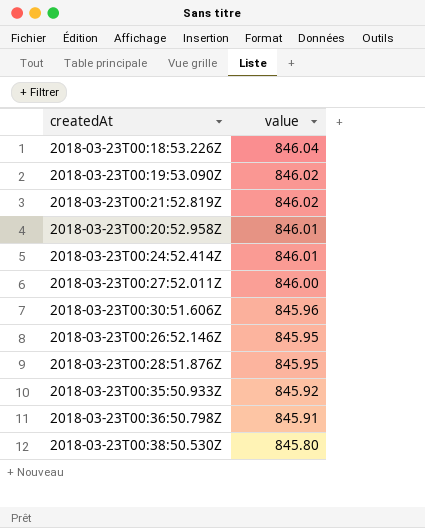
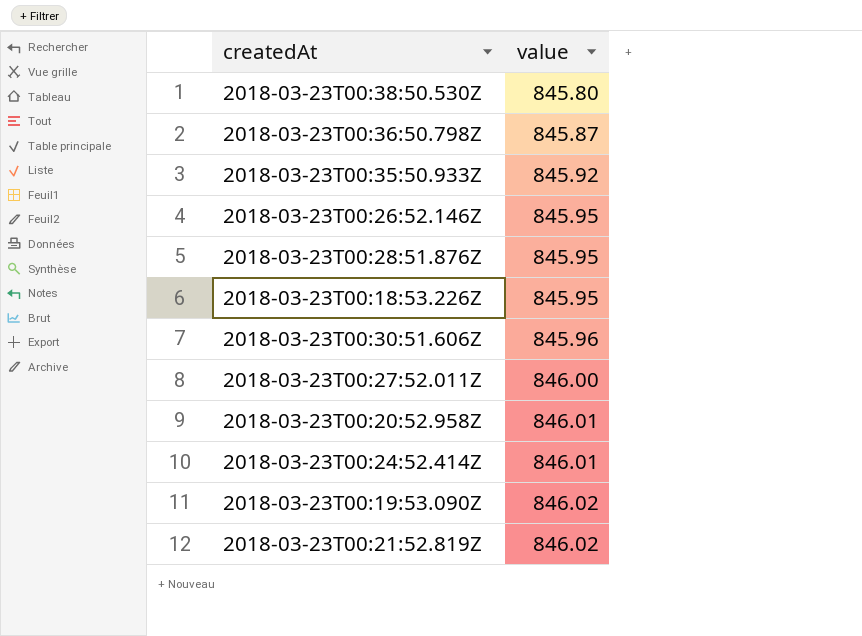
row order: value descending -> value ascending
2018-03-23T00:36:50.798Z | value: 845.91 -> 845.87
2018-03-23T00:18:53.226Z | value: 846.04 -> 845.95

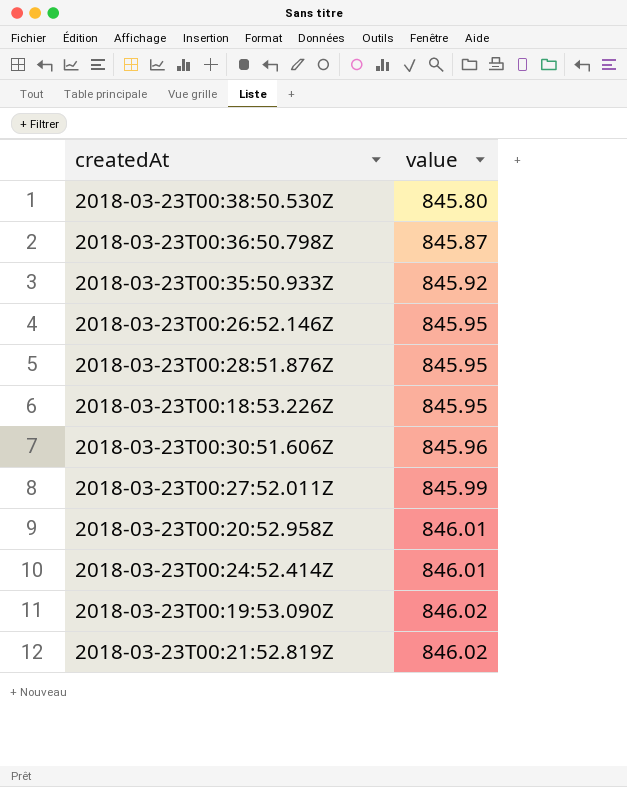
2018-03-23T00:27:52.011Z | value: 846.00 -> 845.99

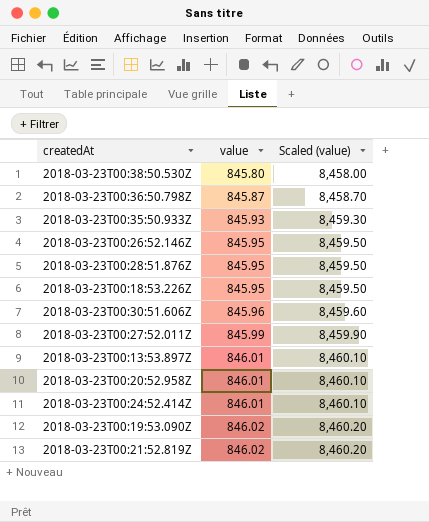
column Scaled (value) | formula: none -> [value] * 10
2018-03-23T00:35:50.933Z | value: 845.92 -> 845.93
row 2018-03-23T00:13:53.897Z: none -> 846.01 | 8,460.10

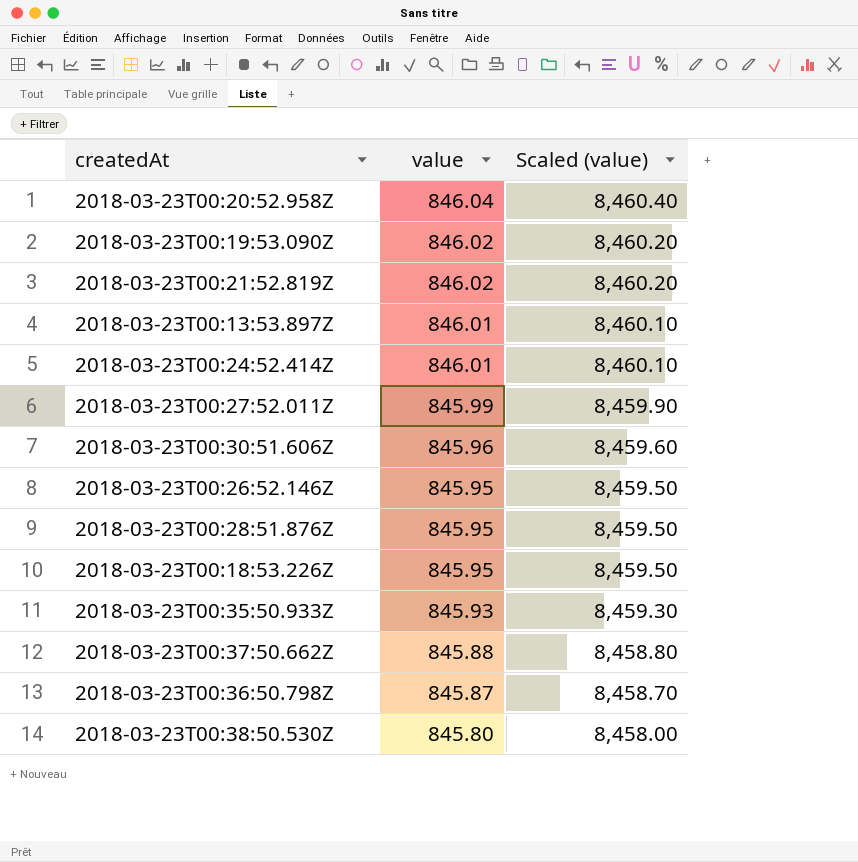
row order: value ascending -> value descending
2018-03-23T00:20:52.958Z | value: 846.01 -> 846.04
2018-03-23T00:20:52.958Z | Scaled (value): 8,460.10 -> 8,460.40
row 2018-03-23T00:37:50.662Z: none -> 845.88 | 8,458.80

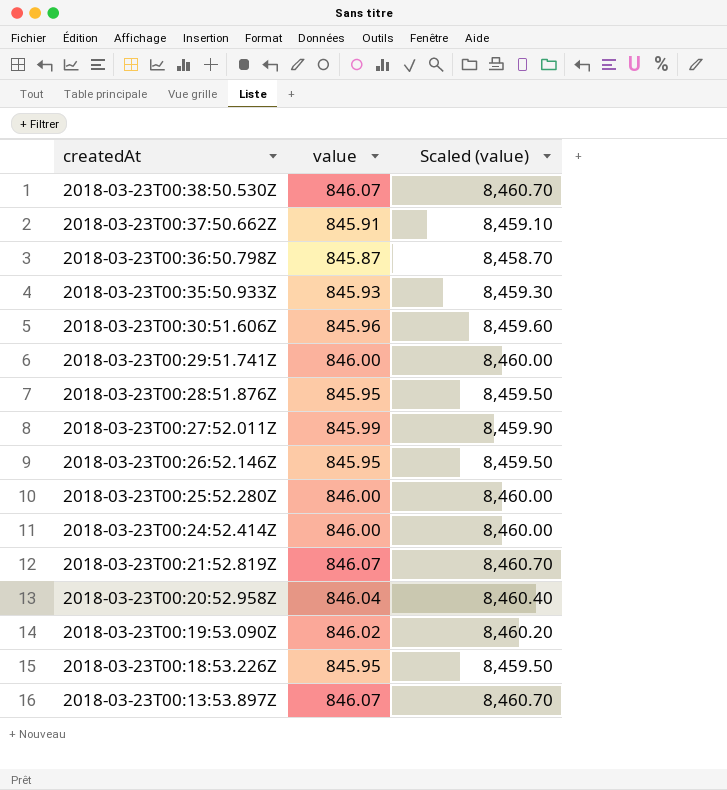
row order: value descending -> createdAt descending
2018-03-23T00:38:50.530Z | value: 845.80 -> 846.07
2018-03-23T00:38:50.530Z | Scaled (value): 8,458.00 -> 8,460.70
2018-03-23T00:37:50.662Z | value: 845.88 -> 845.91
2018-03-23T00:37:50.662Z | Scaled (value): 8,458.80 -> 8,459.10
row 2018-03-23T00:29:51.741Z: none -> 846.00 | 8,460.00
row 2018-03-23T00:25:52.280Z: none -> 846.00 | 8,460.00
2018-03-23T00:24:52.414Z | value: 846.01 -> 846.00
2018-03-23T00:24:52.414Z | Scaled (value): 8,460.10 -> 8,460.00
2018-03-23T00:21:52.819Z | value: 846.02 -> 846.07
2018-03-23T00:21:52.819Z | Scaled (value): 8,460.20 -> 8,460.70
2018-03-23T00:13:53.897Z | value: 846.01 -> 846.07
2018-03-23T00:13:53.897Z | Scaled (value): 8,460.10 -> 8,460.70

